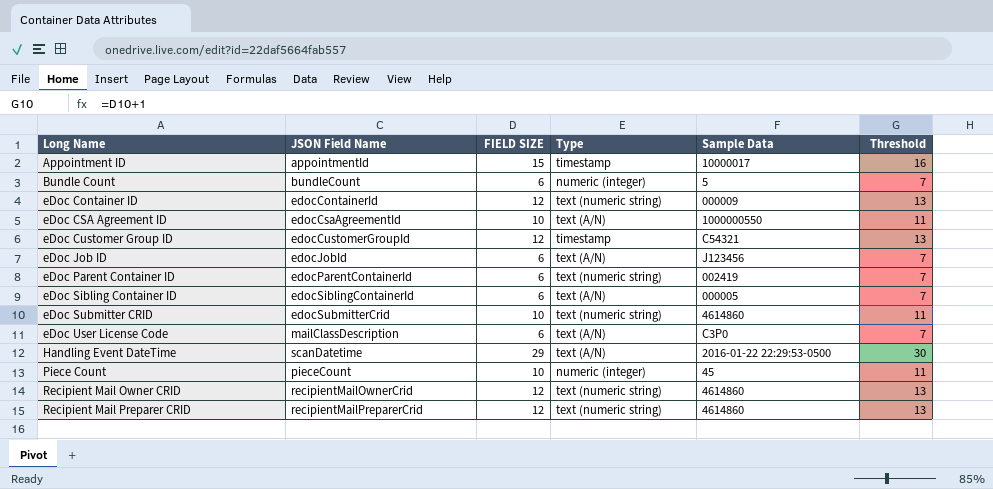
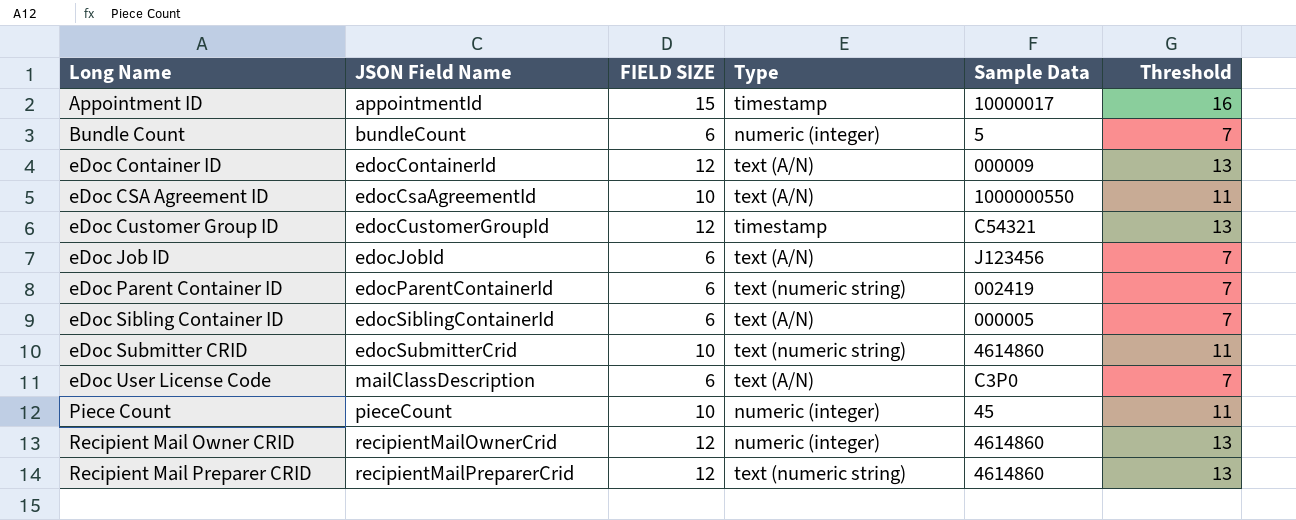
row Handling Event DateTime: scanDatetime | 29 | text (A/N) | 2016-01-22 22:29:53-0500 | 30 -> none
eDoc Container ID | Type: text (numeric string) -> text (A/N)
Recipient Mail Owner CRID | Type: text (numeric string) -> numeric (integer)

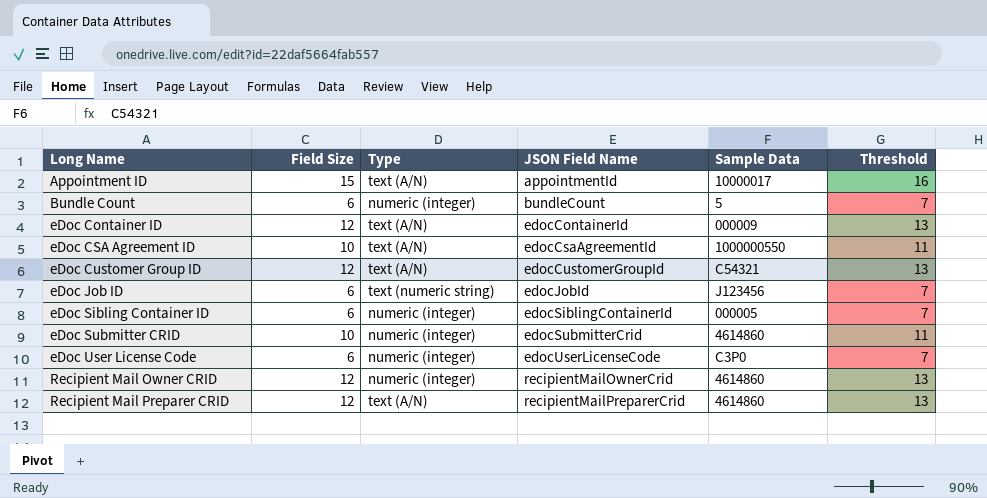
column name: FIELD SIZE -> Field Size
column JSON Field Name | position: 2 -> 4
row eDoc Parent Container ID: edocParentContainerId | 6 | text (numeric string) | 002419 | 7 -> none
row Piece Count: pieceCount | 10 | numeric (integer) | 45 | 11 -> none
Appointment ID | Type: timestamp -> text (A/N)
eDoc Customer Group ID | Type: timestamp -> text (A/N)
eDoc Job ID | Type: text (A/N) -> text (numeric string)
eDoc Sibling Container ID | Type: text (A/N) -> numeric (integer)
eDoc Submitter CRID | Type: text (numeric string) -> numeric (integer)
eDoc User License Code | Type: text (A/N) -> numeric (integer)
eDoc User License Code | JSON Field Name: mailClassDescription -> edocUserLicenseCode
Recipient Mail Preparer CRID | Type: text (numeric string) -> text (A/N)

